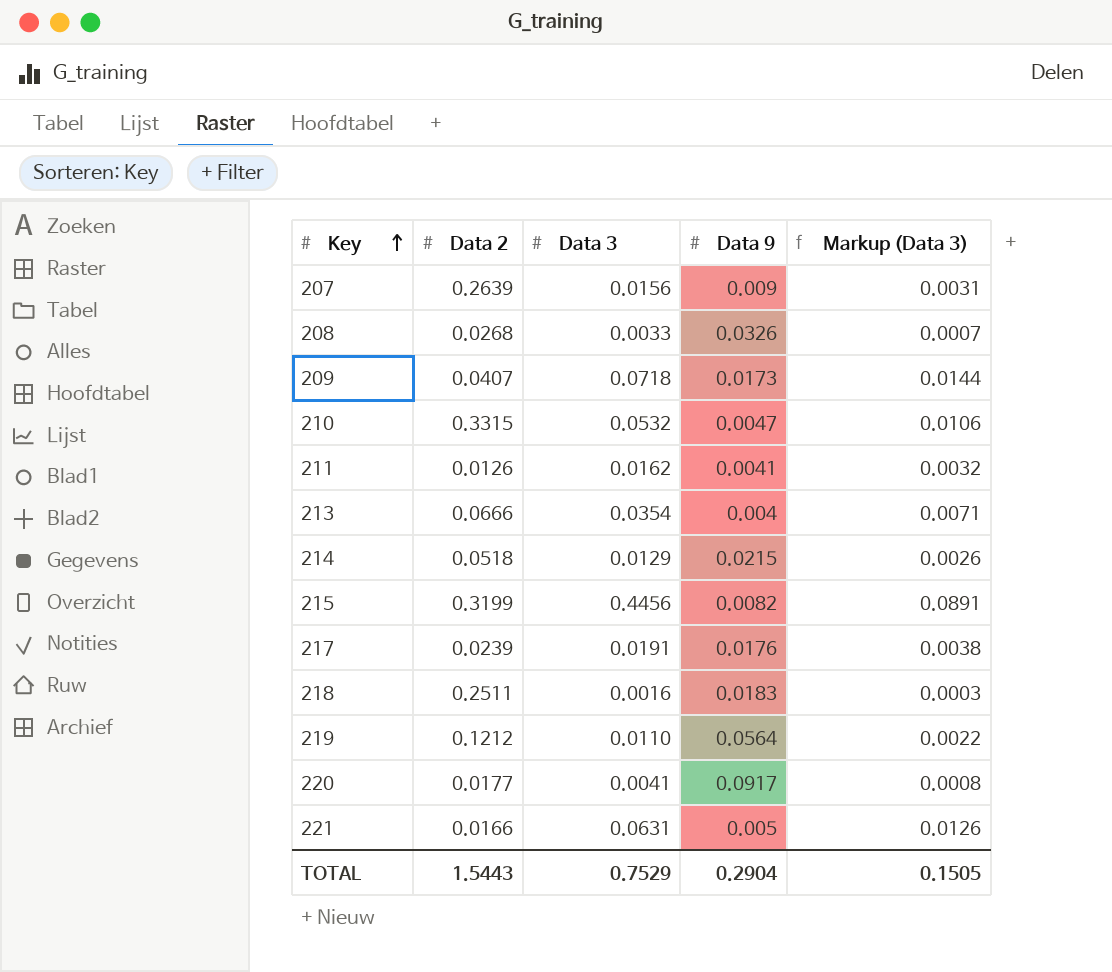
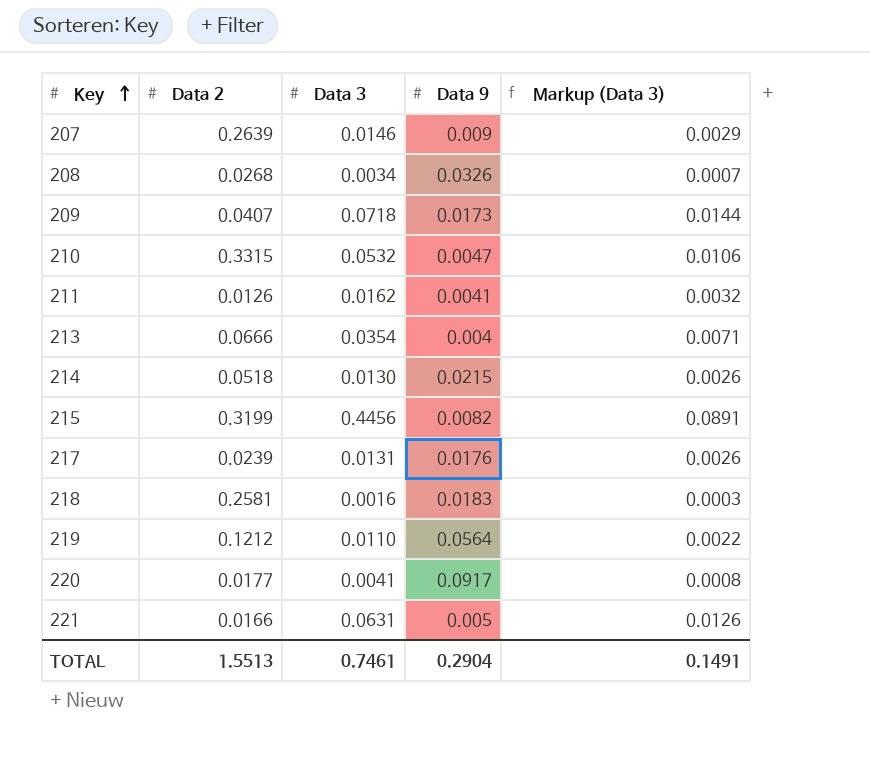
207 | Data 3: 0.0156 -> 0.0146
207 | Markup (Data 3): 0.0031 -> 0.0029
208 | Data 3: 0.0033 -> 0.0034
214 | Data 3: 0.0129 -> 0.0130
217 | Data 3: 0.0191 -> 0.0131
217 | Markup (Data 3): 0.0038 -> 0.0026
218 | Data 2: 0.2511 -> 0.2581
TOTAL | Data 2: 1.5443 -> 1.5513
TOTAL | Data 3: 0.7529 -> 0.7461
TOTAL | Markup (Data 3): 0.1505 -> 0.1491

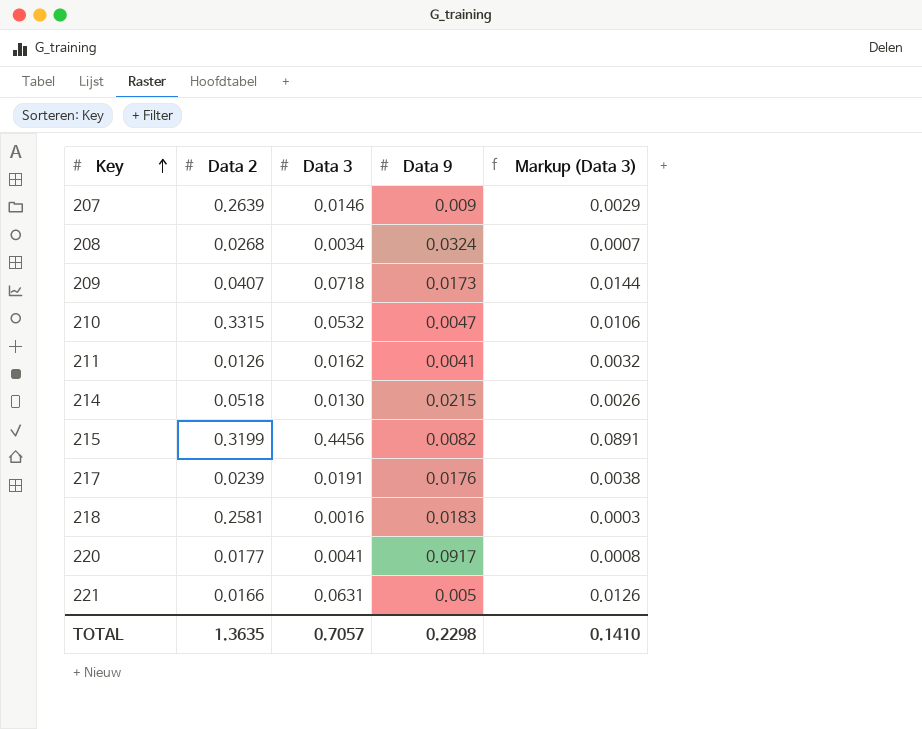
row 213: 0.0666 | 0.0354 | 0.004 | 0.0071 -> none
row 219: 0.1212 | 0.0110 | 0.0564 | 0.0022 -> none
208 | Data 9: 0.0326 -> 0.0324
217 | Data 3: 0.0131 -> 0.0191
217 | Markup (Data 3): 0.0026 -> 0.0038
TOTAL | Data 2: 1.5513 -> 1.3635
TOTAL | Data 3: 0.7461 -> 0.7057
TOTAL | Data 9: 0.2904 -> 0.2298
TOTAL | Markup (Data 3): 0.1491 -> 0.1410

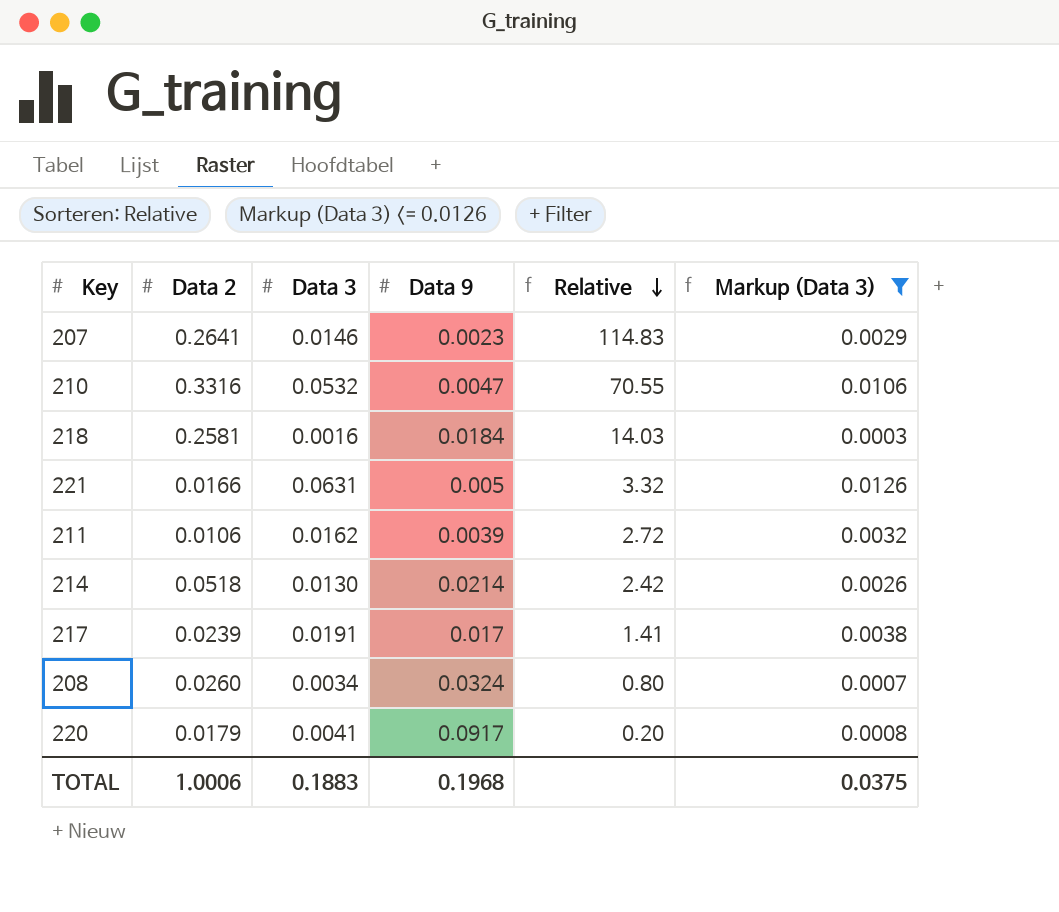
filter: none -> Markup (Data 3) <= 0.0126
row order: Key ascending -> Relative descending
column Relative | formula: none -> [Data 2] / [Data 9]
207 | Data 2: 0.2639 -> 0.2641
207 | Data 9: 0.009 -> 0.0023
210 | Data 2: 0.3315 -> 0.3316
218 | Data 9: 0.0183 -> 0.0184
211 | Data 2: 0.0126 -> 0.0106
211 | Data 9: 0.0041 -> 0.0039
214 | Data 9: 0.0215 -> 0.0214
217 | Data 9: 0.0176 -> 0.017
208 | Data 2: 0.0268 -> 0.0260
220 | Data 2: 0.0177 -> 0.0179
TOTAL | Data 2: 1.3635 -> 1.0006
TOTAL | Data 3: 0.7057 -> 0.1883
TOTAL | Data 9: 0.2298 -> 0.1968
TOTAL | Markup (Data 3): 0.1410 -> 0.0375

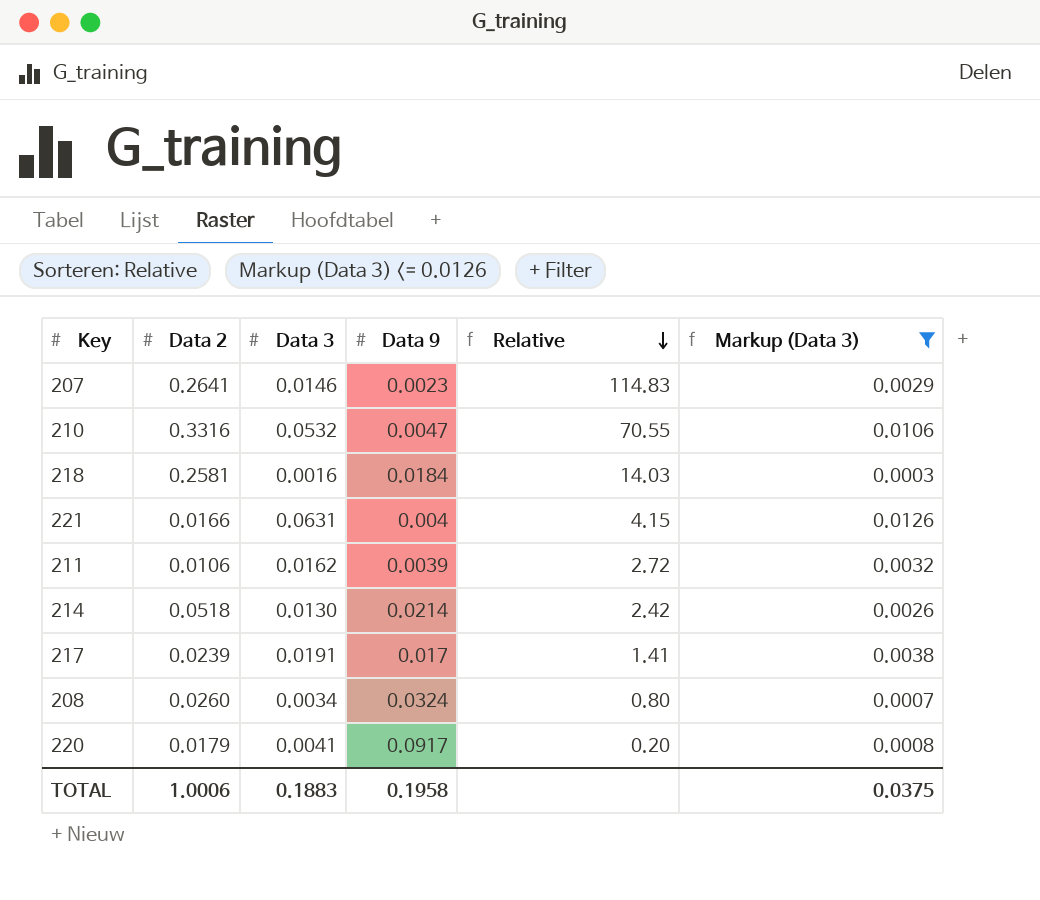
221 | Data 9: 0.005 -> 0.004
221 | Relative: 3.32 -> 4.15
TOTAL | Data 9: 0.1968 -> 0.1958

